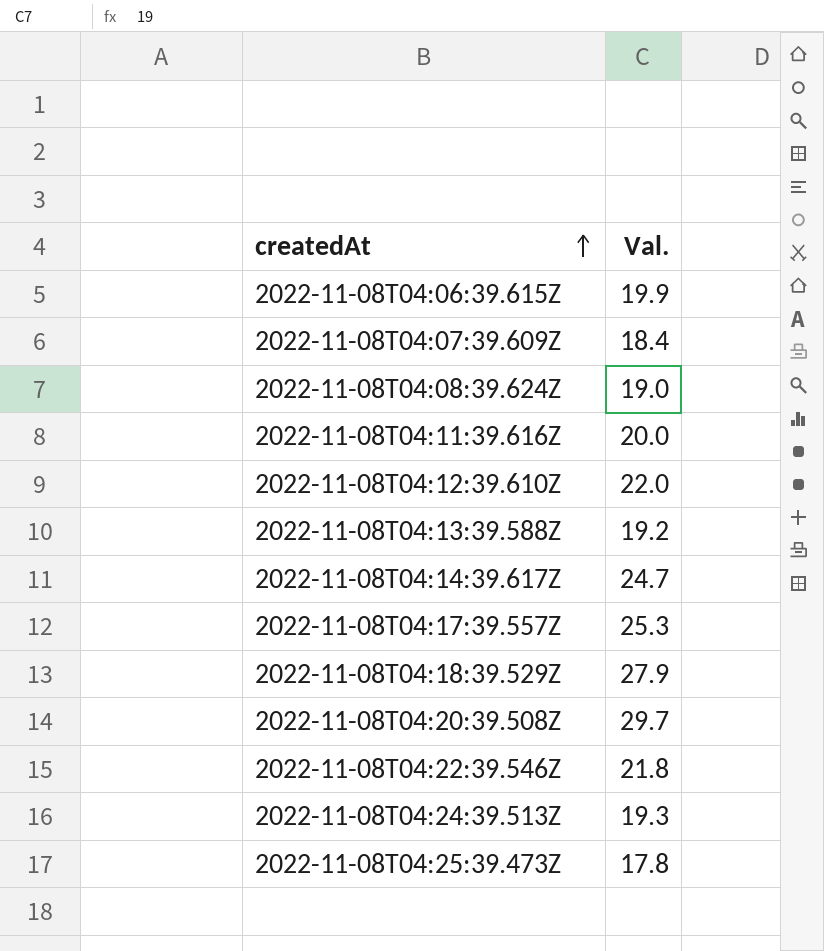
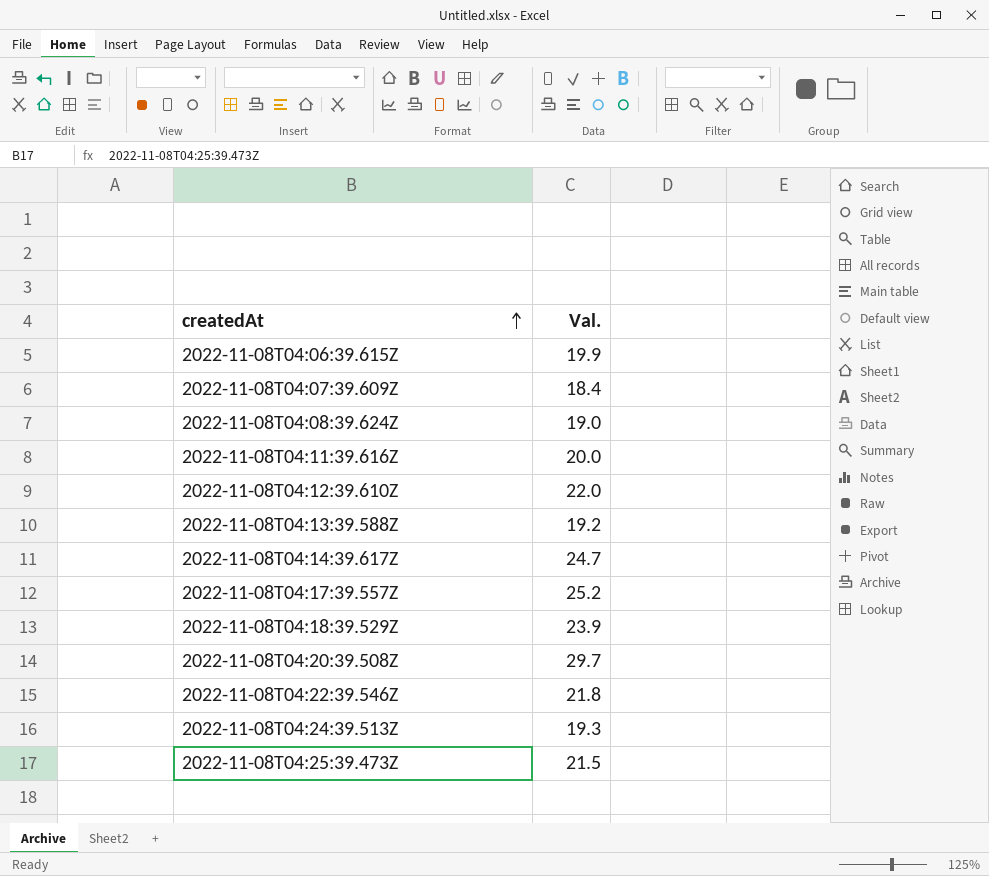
2022-11-08T04:17:39.557Z | Val.: 25.3 -> 25.2
2022-11-08T04:18:39.529Z | Val.: 27.9 -> 23.9
2022-11-08T04:25:39.473Z | Val.: 17.8 -> 21.5

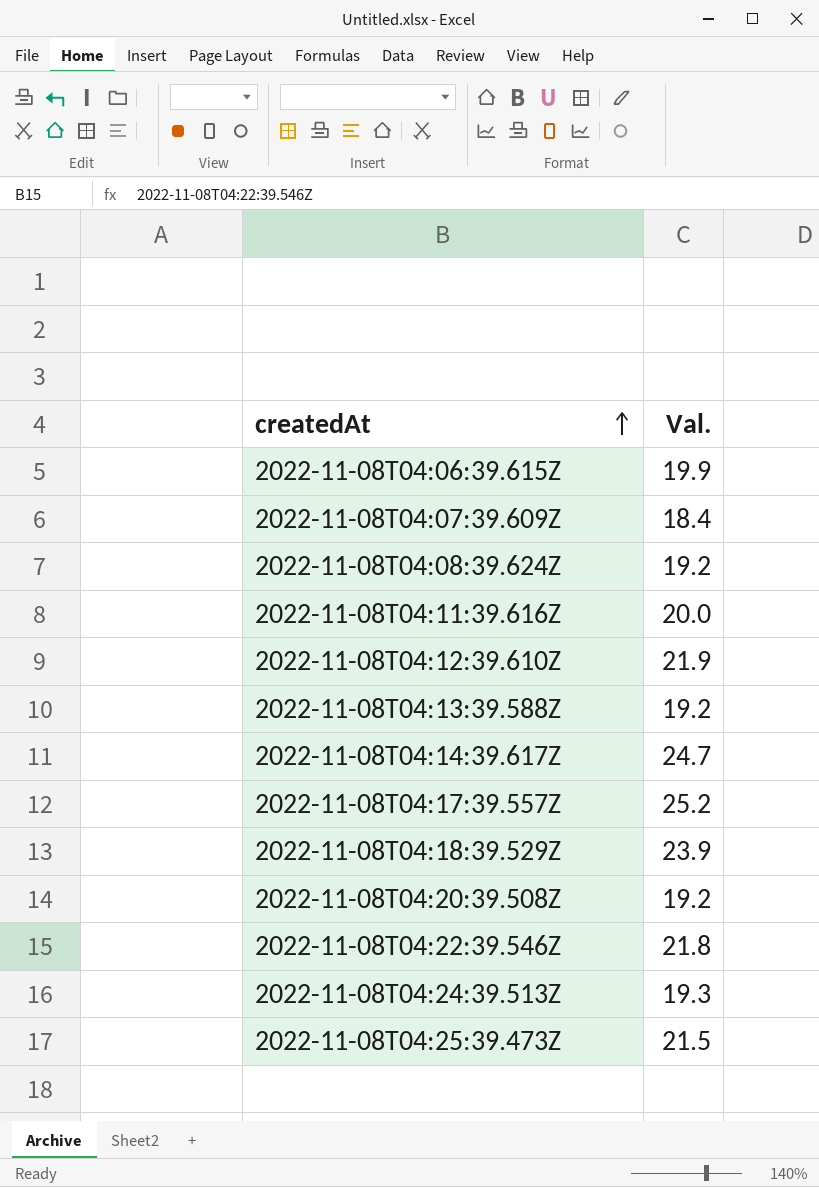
2022-11-08T04:08:39.624Z | Val.: 19.0 -> 19.2
2022-11-08T04:12:39.610Z | Val.: 22.0 -> 21.9
2022-11-08T04:20:39.508Z | Val.: 29.7 -> 19.2

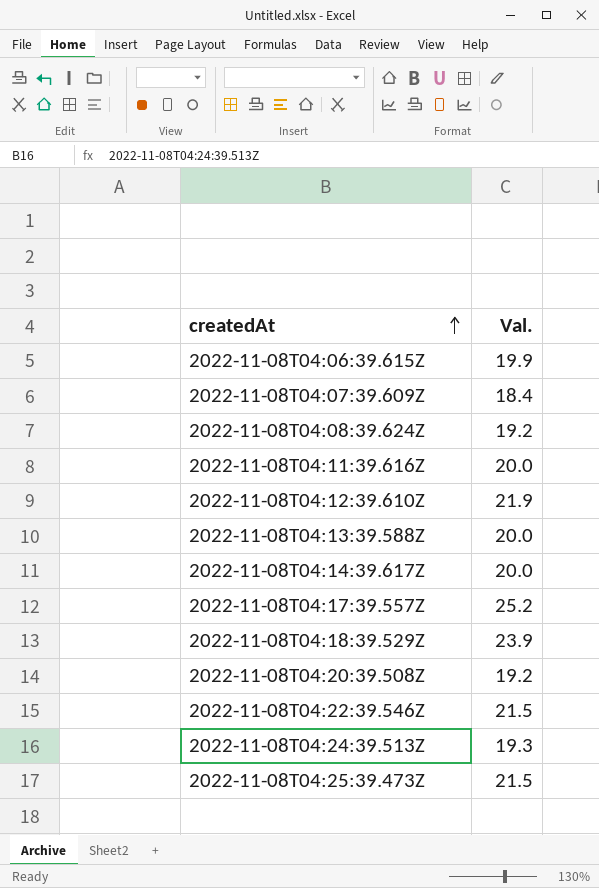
2022-11-08T04:13:39.588Z | Val.: 19.2 -> 20.0
2022-11-08T04:14:39.617Z | Val.: 24.7 -> 20.0
2022-11-08T04:22:39.546Z | Val.: 21.8 -> 21.5

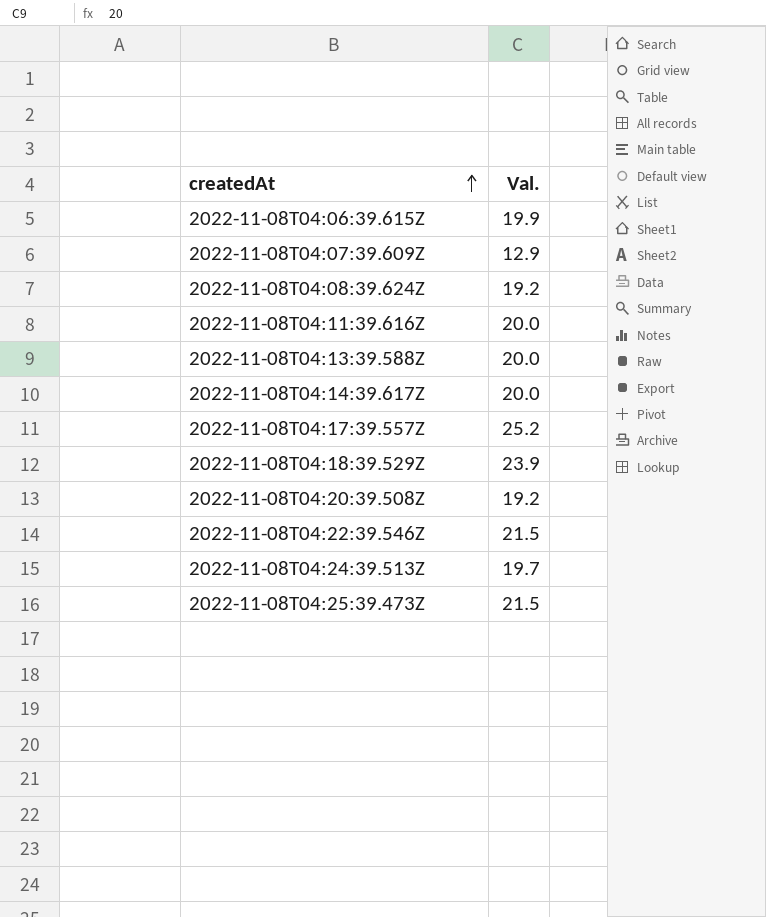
row 2022-11-08T04:12:39.610Z: 21.9 -> none
2022-11-08T04:07:39.609Z | Val.: 18.4 -> 12.9
2022-11-08T04:24:39.513Z | Val.: 19.3 -> 19.7

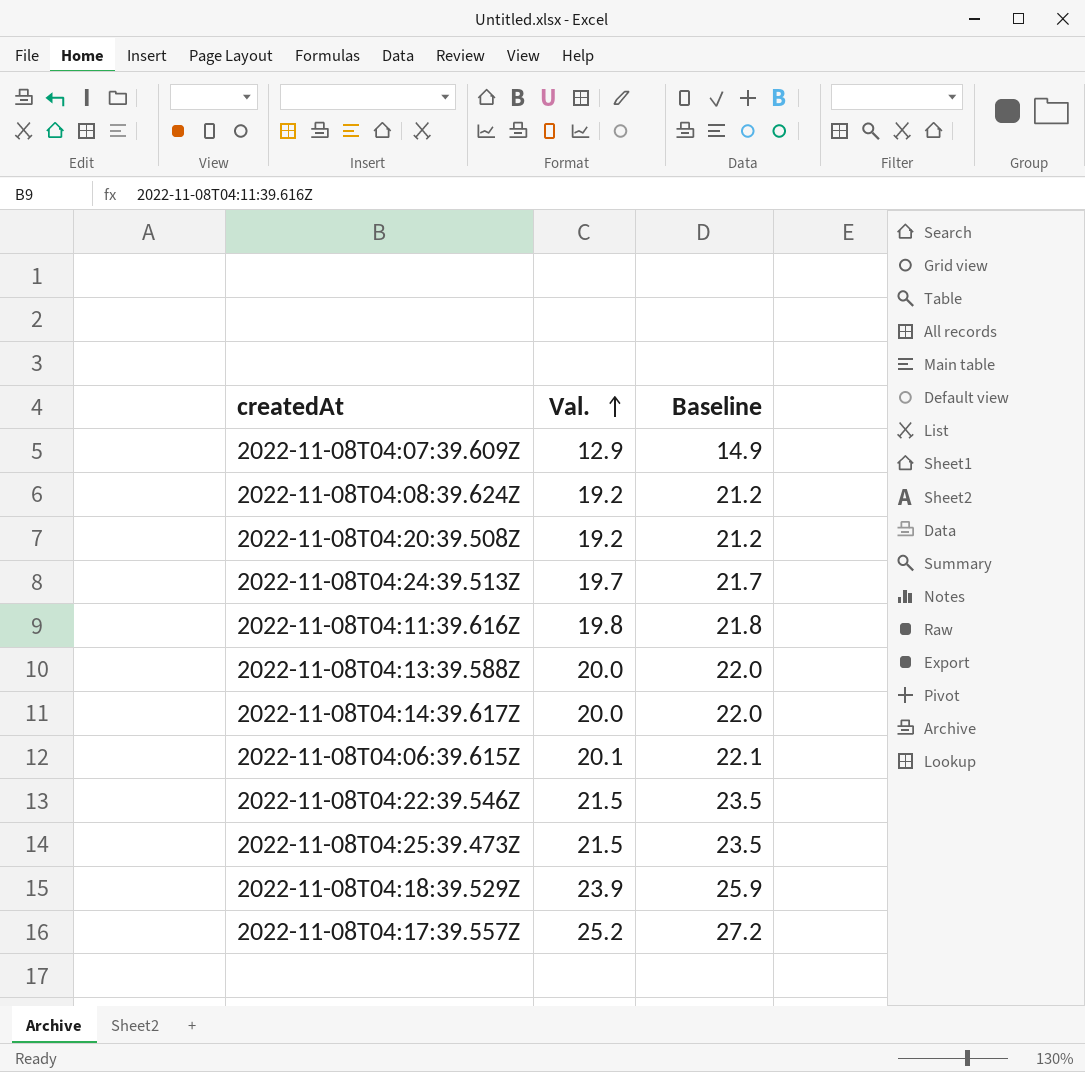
row order: createdAt ascending -> Val. ascending
column Baseline | formula: none -> [Val.] + 2
2022-11-08T04:11:39.616Z | Val.: 20.0 -> 19.8
2022-11-08T04:06:39.615Z | Val.: 19.9 -> 20.1

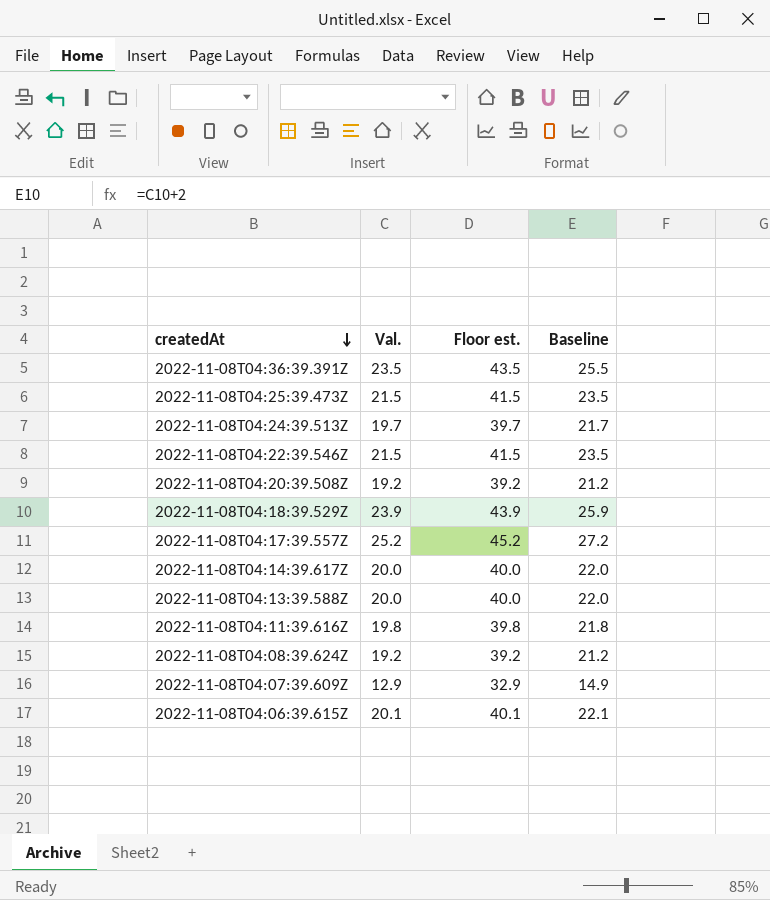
row order: Val. ascending -> createdAt descending
column Floor est. | formula: none -> [Val.] + 20
row 2022-11-08T04:36:39.391Z: none -> 23.5 | 43.5 | 25.5

